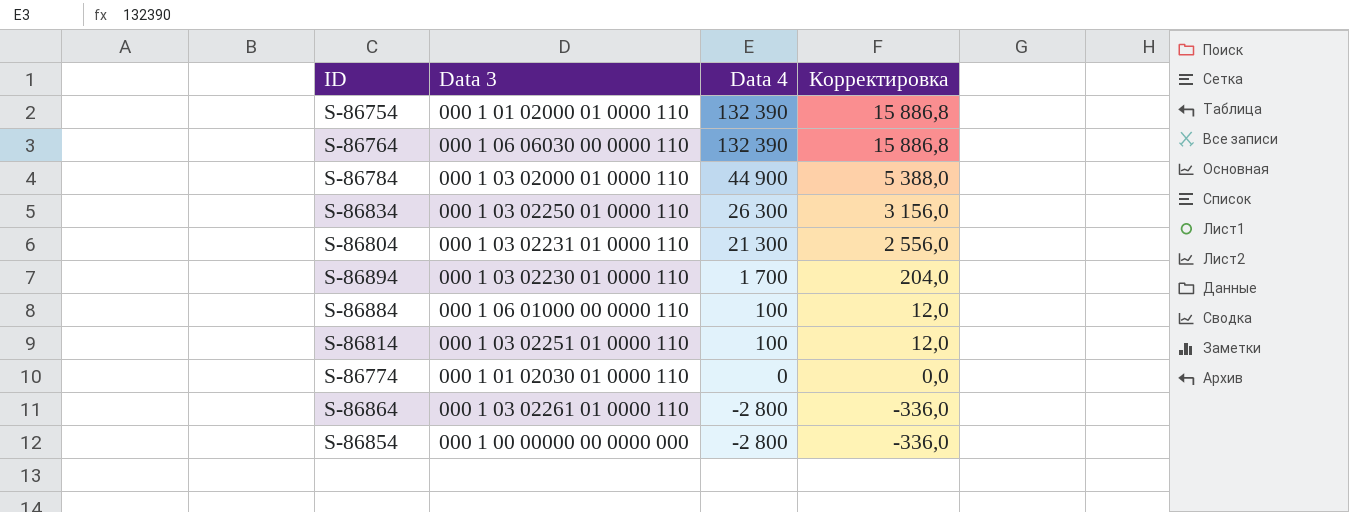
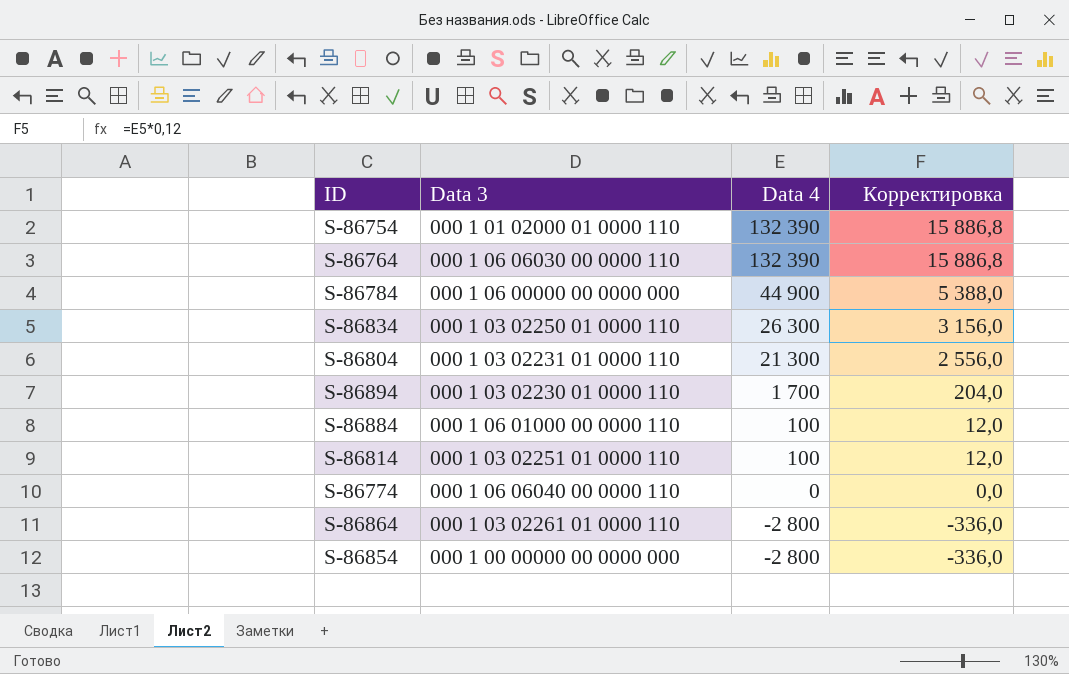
S-86784 | Data 3: 000 1 03 02000 01 0000 110 -> 000 1 06 00000 00 0000 000
S-86774 | Data 3: 000 1 01 02030 01 0000 110 -> 000 1 06 06040 00 0000 110

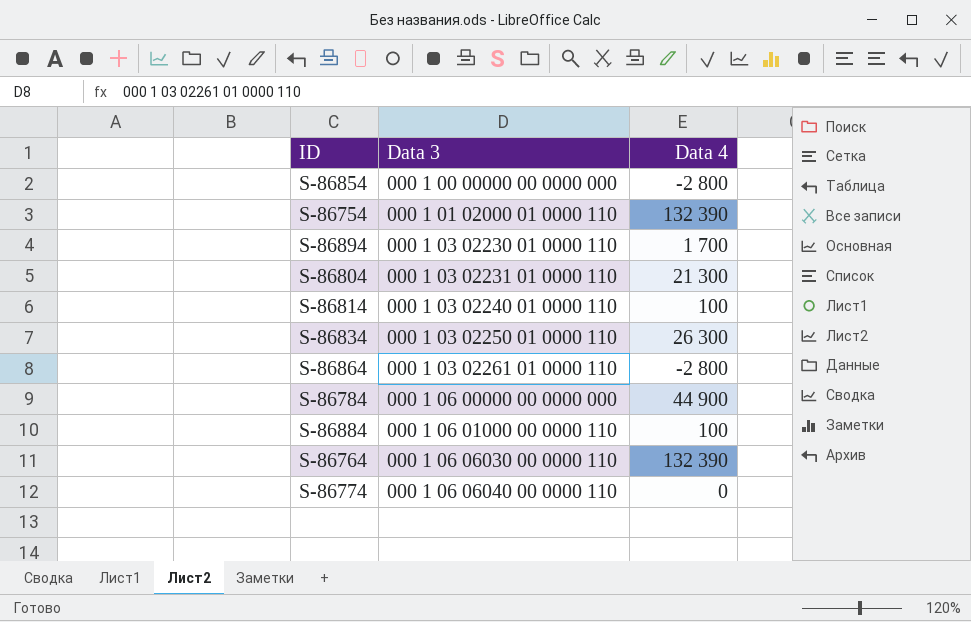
row order: Data 4 descending -> Data 3 ascending
column Корректировка | formula: [Data 4] * 0,12 -> none
S-86814 | Data 3: 000 1 03 02251 01 0000 110 -> 000 1 03 02240 01 0000 110

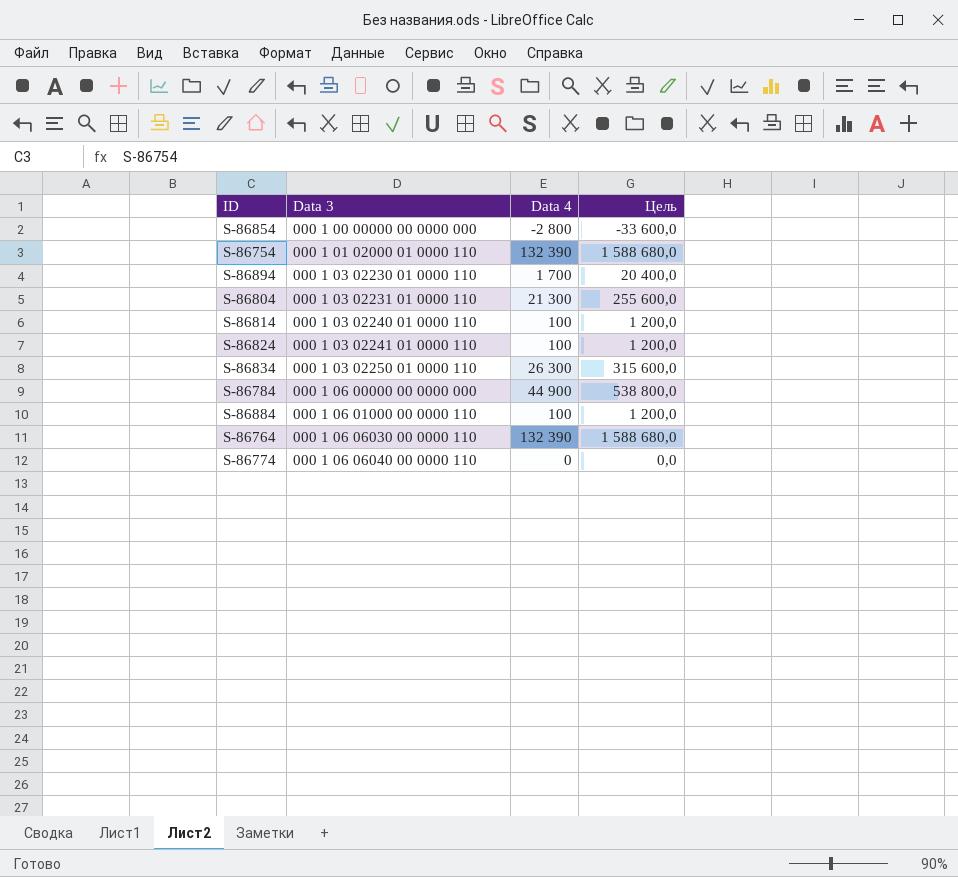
column Цель | formula: none -> [Data 4] * 12
row S-86864: 000 1 03 02261 01 0000 110 | -2 800 -> none
row S-86824: none -> 000 1 03 02241 01 0000 110 | 100 | 1 200,0

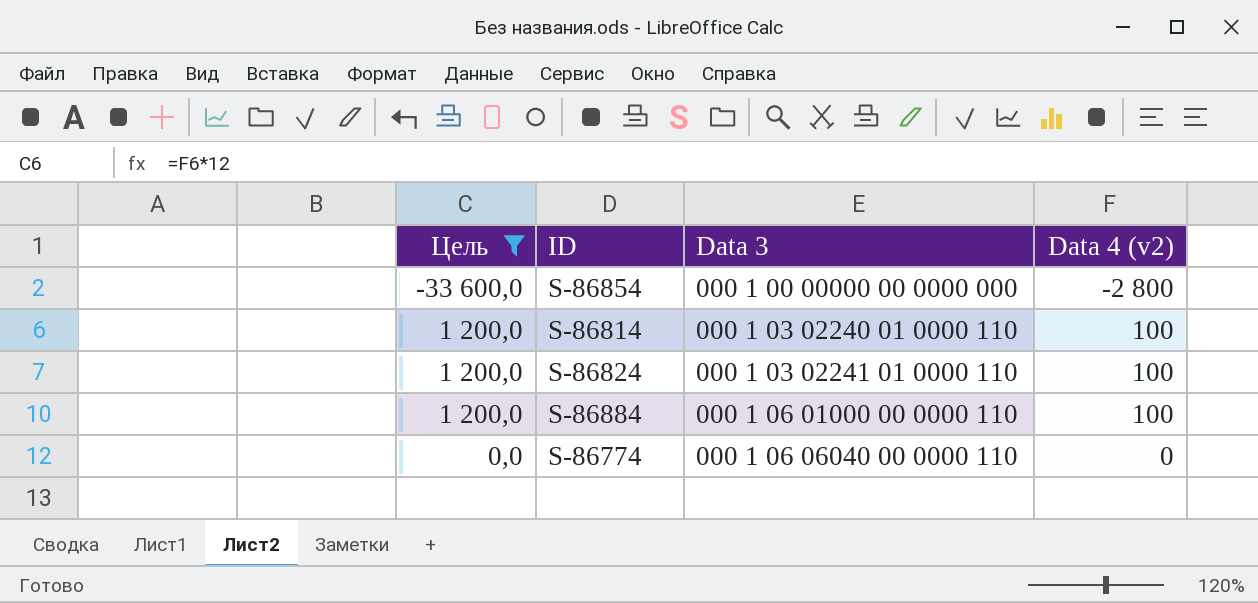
filter: none -> Цель <= 1 200,0
column Цель | position: 4 -> 1
column name: Data 4 -> Data 4 (v2)

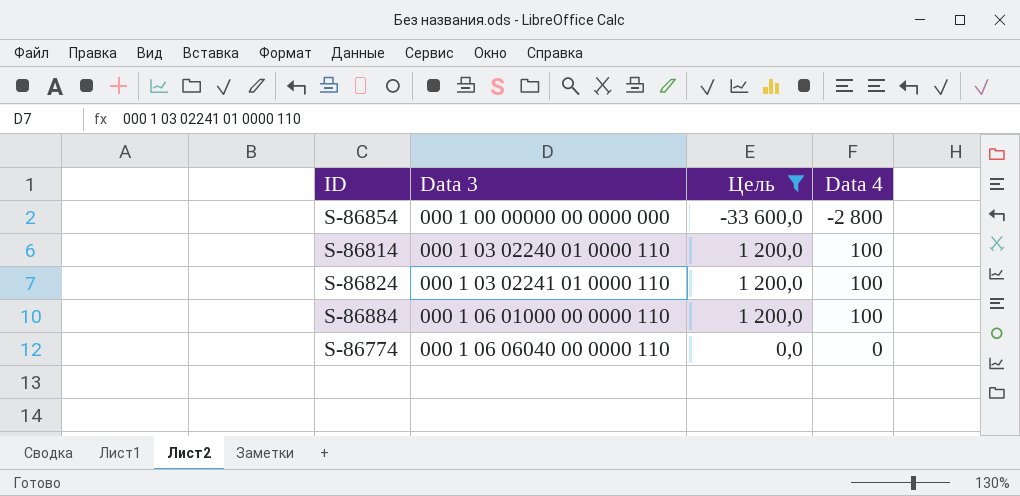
column Цель | position: 1 -> 3
column name: Data 4 (v2) -> Data 4

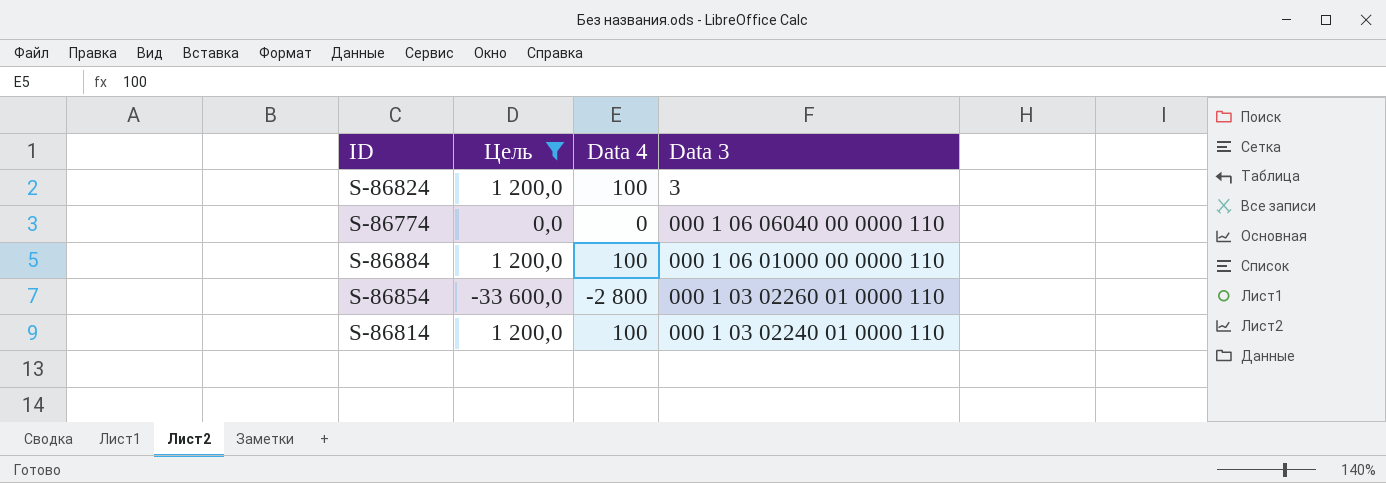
row order: Data 3 ascending -> Data 3 descending
column Data 3 | position: 2 -> 4
S-86824 | Data 3: 000 1 03 02241 01 0000 110 -> 3
S-86854 | Data 3: 000 1 00 00000 00 0000 000 -> 000 1 03 02260 01 0000 110

